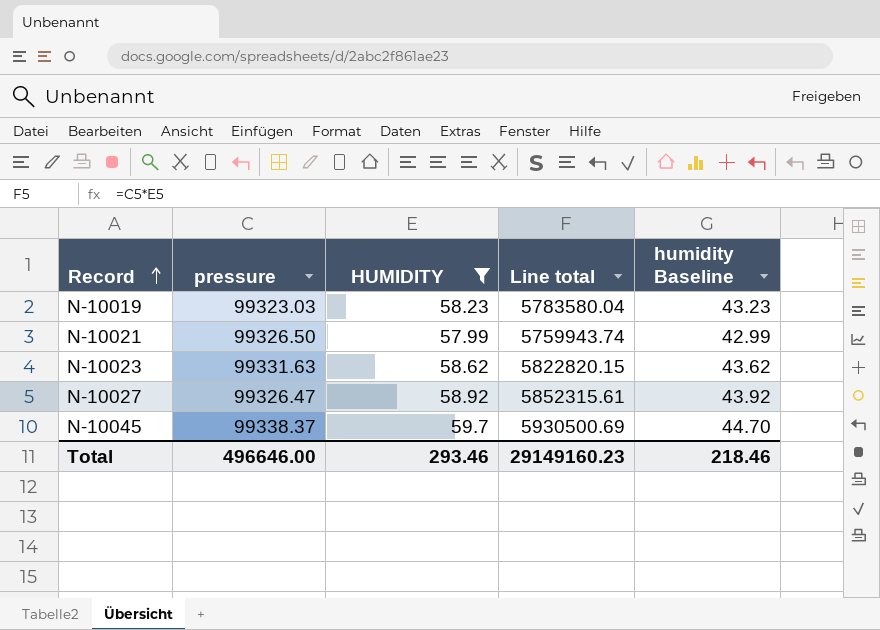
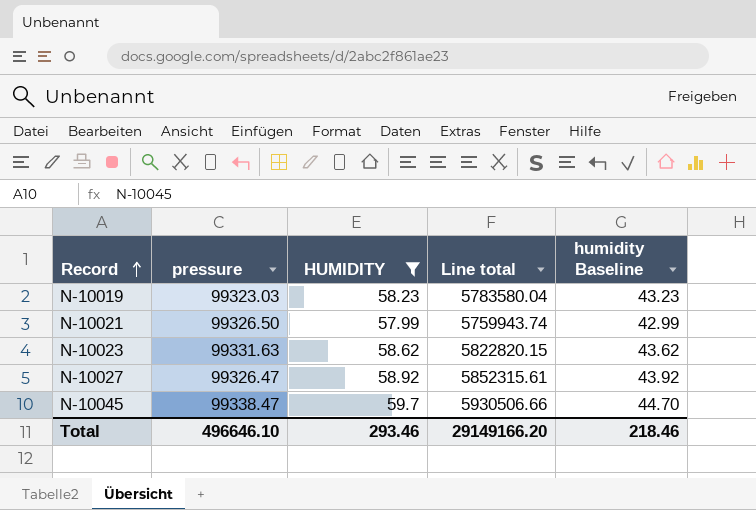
N-10045 | pressure: 99338.37 -> 99338.47
N-10045 | Line total: 5930500.69 -> 5930506.66
Total | pressure: 496646.00 -> 496646.10
Total | Line total: 29149160.23 -> 29149166.20

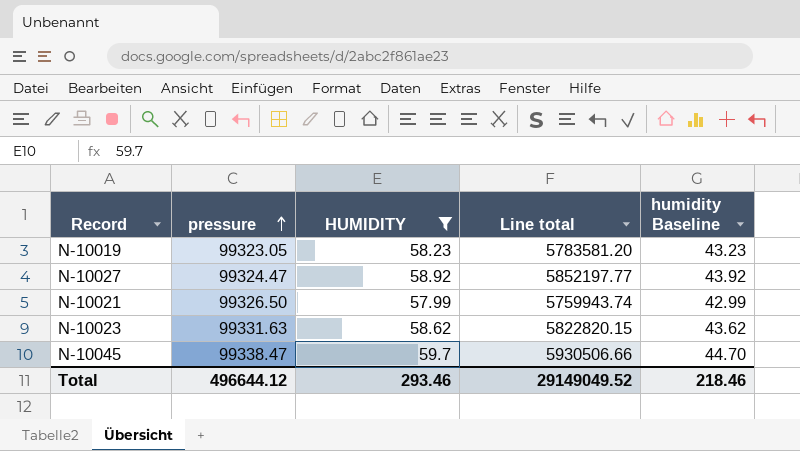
row order: Record ascending -> pressure ascending
N-10019 | pressure: 99323.03 -> 99323.05
N-10019 | Line total: 5783580.04 -> 5783581.20
N-10027 | pressure: 99326.47 -> 99324.47
N-10027 | Line total: 5852315.61 -> 5852197.77
Total | pressure: 496646.10 -> 496644.12
Total | Line total: 29149166.20 -> 29149049.52

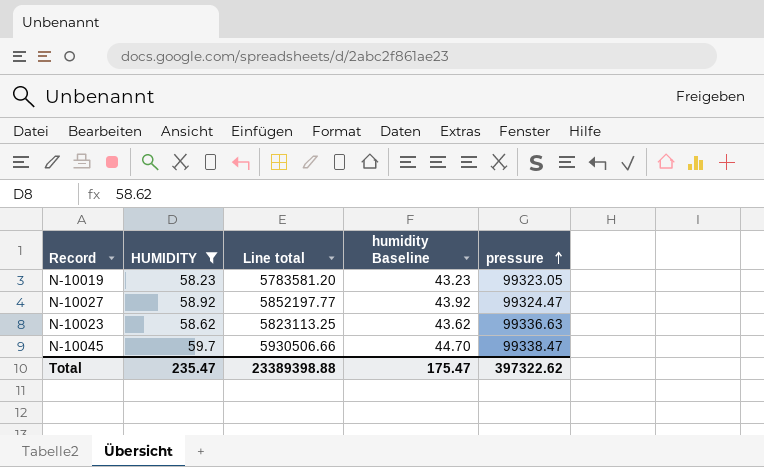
column pressure | position: 2 -> 5
row N-10021: 99326.50 | 57.99 | 5759943.74 | 42.99 -> none
N-10023 | Line total: 5822820.15 -> 5823113.25
N-10023 | pressure: 99331.63 -> 99336.63
Total | HUMIDITY: 293.46 -> 235.47
Total | Line total: 29149049.52 -> 23389398.88
Total | humidity Baseline: 218.46 -> 175.47
Total | pressure: 496644.12 -> 397322.62

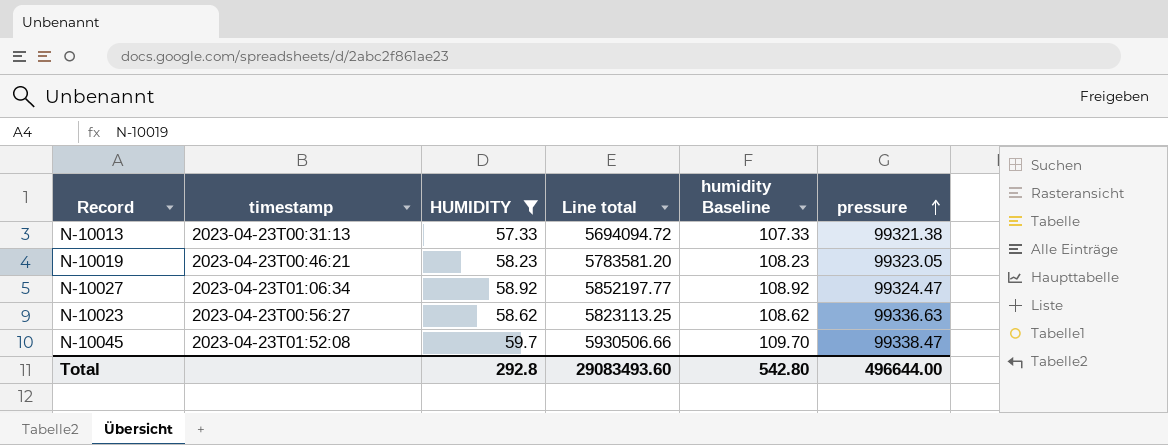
column timestamp | position: none -> 2
column humidity Baseline | formula: [HUMIDITY] - 15 -> [HUMIDITY] + 50
row N-10013: none -> 2023-04-23T00:31:13 | 57.33 | 5694094.72 | 107.33 | 99321.38
Total | HUMIDITY: 235.47 -> 292.8
Total | Line total: 23389398.88 -> 29083493.60
Total | humidity Baseline: 175.47 -> 542.80
Total | pressure: 397322.62 -> 496644.00

